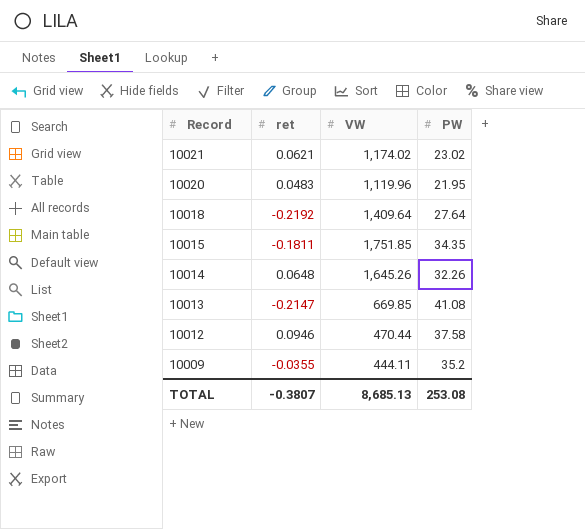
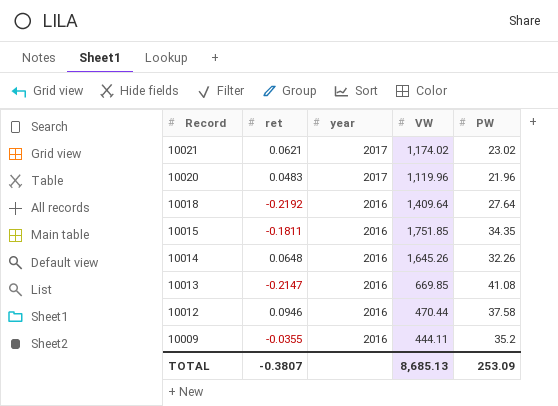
column year | position: none -> 3
10020 | PW: 21.95 -> 21.96
TOTAL | PW: 253.08 -> 253.09

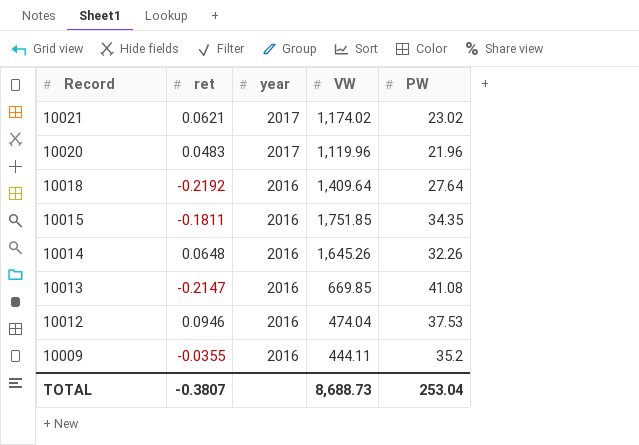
10012 | VW: 470.44 -> 474.04
10012 | PW: 37.58 -> 37.53
TOTAL | VW: 8,685.13 -> 8,688.73
TOTAL | PW: 253.09 -> 253.04

